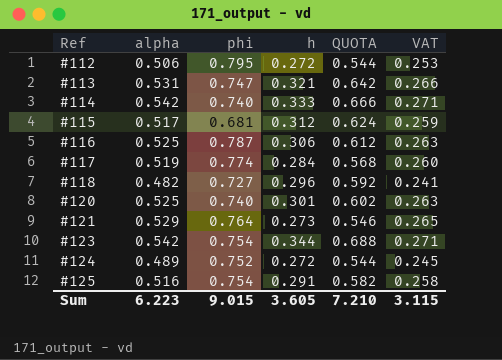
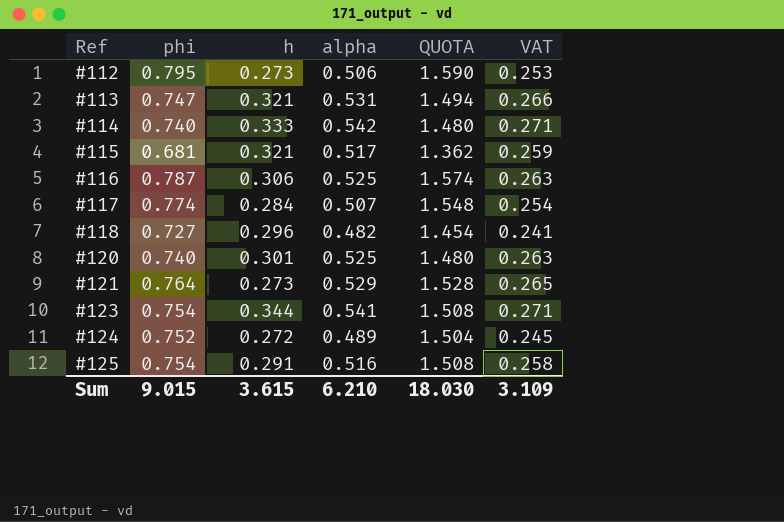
column alpha | position: 2 -> 4
column QUOTA | formula: [h] * 2 -> [phi] * 2
#112 | h: 0.272 -> 0.273
#115 | h: 0.312 -> 0.321
#117 | alpha: 0.519 -> 0.507
#117 | VAT: 0.260 -> 0.254
#123 | alpha: 0.542 -> 0.541
Sum | h: 3.605 -> 3.615
Sum | alpha: 6.223 -> 6.210
Sum | QUOTA: 7.210 -> 18.030
Sum | VAT: 3.115 -> 3.109

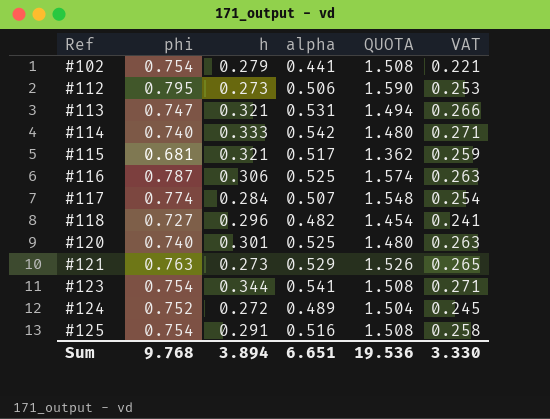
row #102: none -> 0.754 | 0.279 | 0.441 | 1.508 | 0.221
#121 | phi: 0.764 -> 0.763
#121 | QUOTA: 1.528 -> 1.526
Sum | phi: 9.015 -> 9.768
Sum | h: 3.615 -> 3.894
Sum | alpha: 6.210 -> 6.651
Sum | QUOTA: 18.030 -> 19.536
Sum | VAT: 3.109 -> 3.330

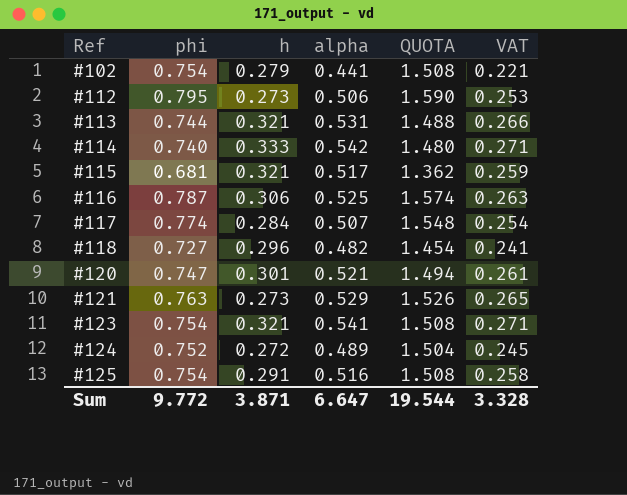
#113 | phi: 0.747 -> 0.744
#113 | QUOTA: 1.494 -> 1.488
#120 | phi: 0.740 -> 0.747
#120 | alpha: 0.525 -> 0.521
#120 | QUOTA: 1.480 -> 1.494
#120 | VAT: 0.263 -> 0.261
#123 | h: 0.344 -> 0.321
Sum | phi: 9.768 -> 9.772
Sum | h: 3.894 -> 3.871
Sum | alpha: 6.651 -> 6.647
Sum | QUOTA: 19.536 -> 19.544
Sum | VAT: 3.330 -> 3.328

